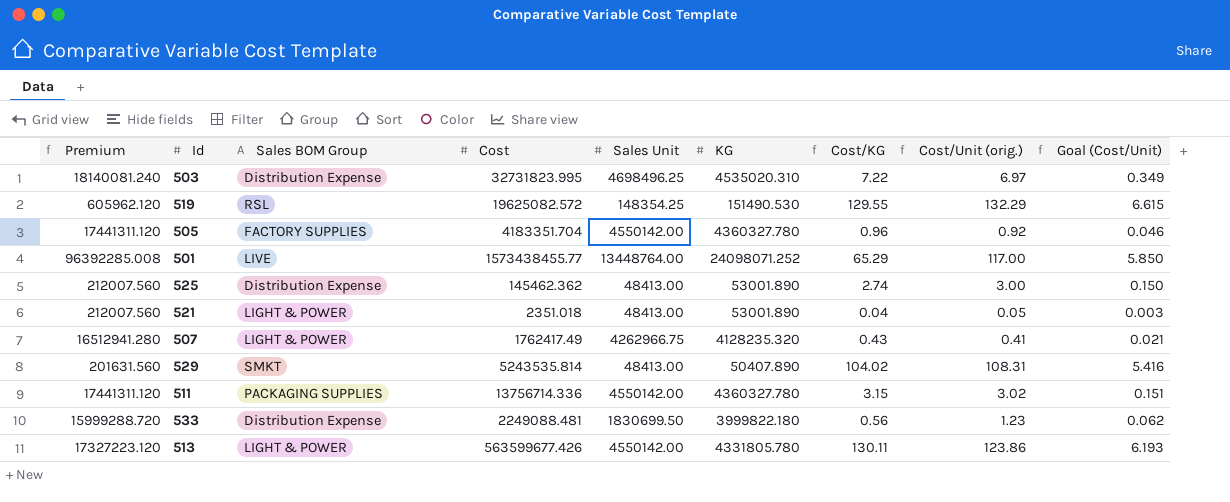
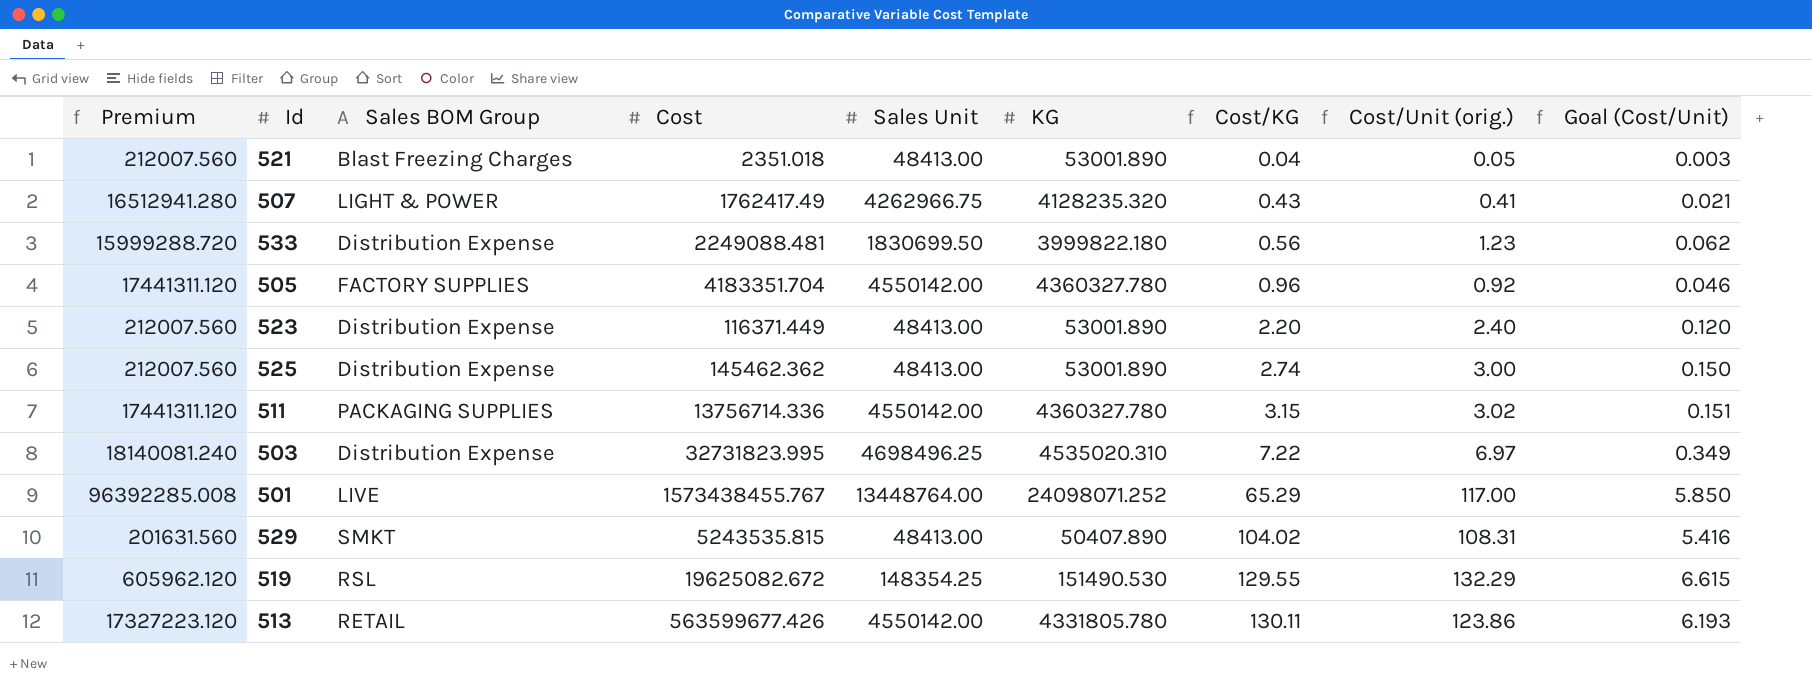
row order: none -> Cost/KG ascending
521 | Sales BOM Group: LIGHT & POWER -> Blast Freezing Charges
row 523: none -> 212007.560 | Distribution Expense | 116371.449 | 48413.00 | 53001.890 | 2.20 | 2.40 | 0.120
501 | Cost: 1573438455.77 -> 1573438455.767
529 | Cost: 5243535.814 -> 5243535.815
519 | Cost: 19625082.572 -> 19625082.672
513 | Sales BOM Group: LIGHT & POWER -> RETAIL

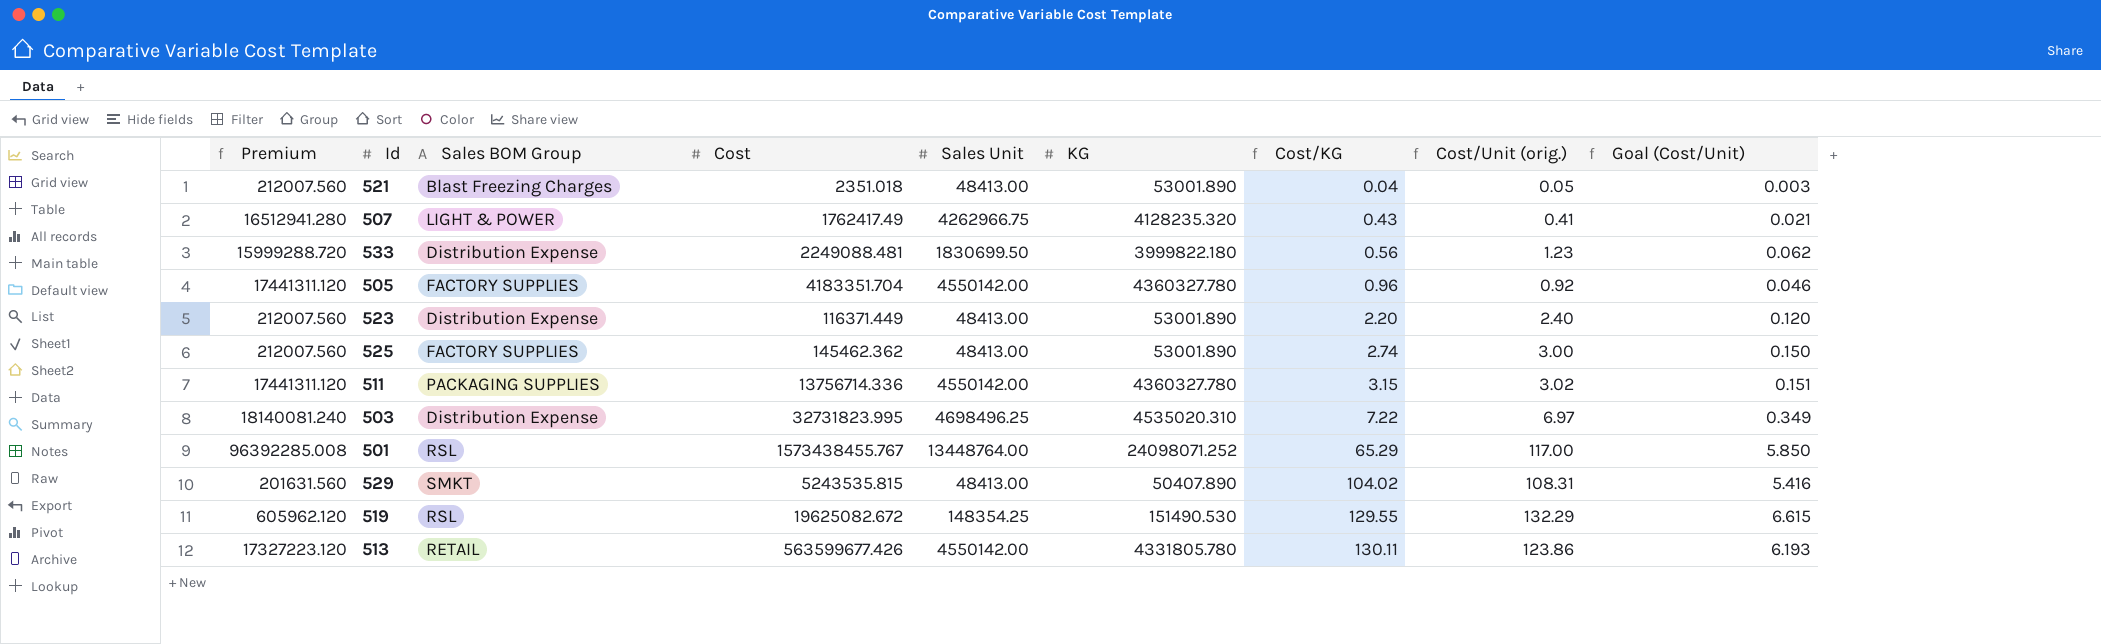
525 | Sales BOM Group: Distribution Expense -> FACTORY SUPPLIES
501 | Sales BOM Group: LIVE -> RSL

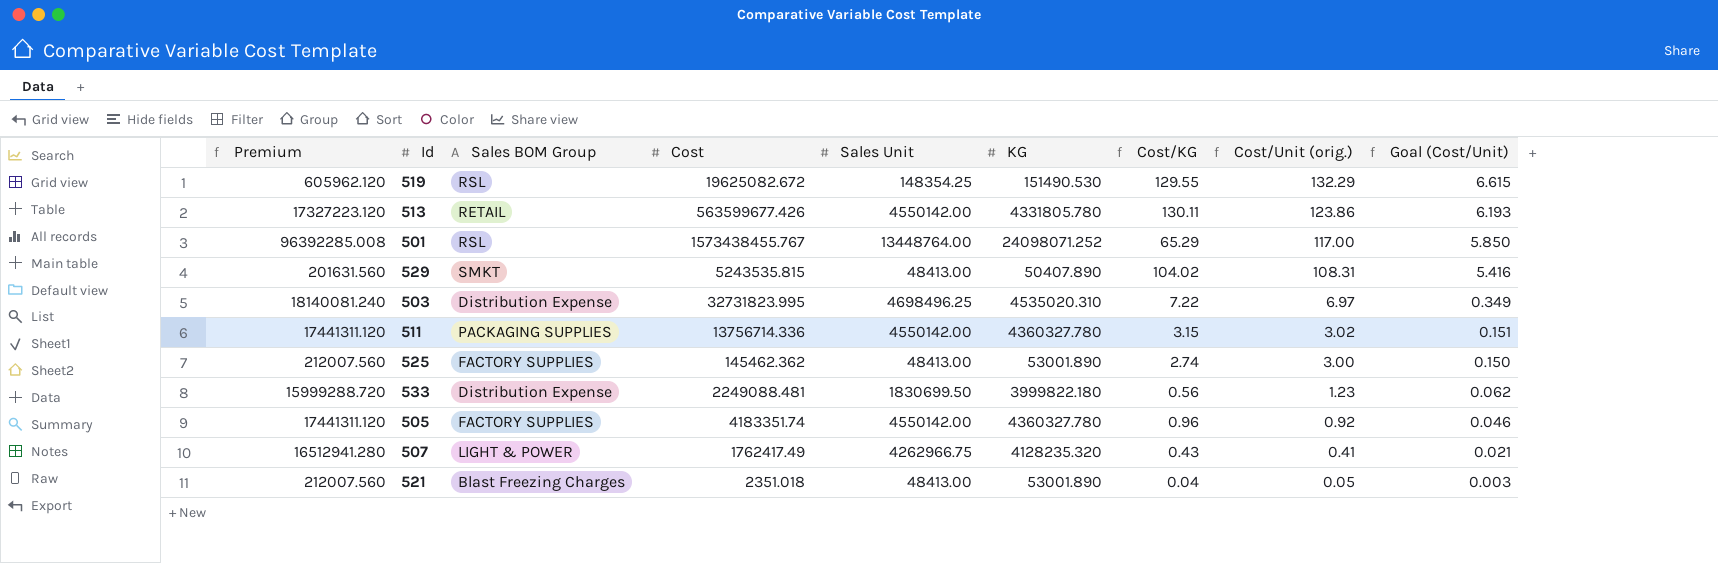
row order: Cost/KG ascending -> Cost/Unit (orig.) descending
row 523: 212007.560 | Distribution Expense | 116371.449 | 48413.00 | 53001.890 | 2.20 | 2.40 | 0.120 -> none
505 | Cost: 4183351.704 -> 4183351.74

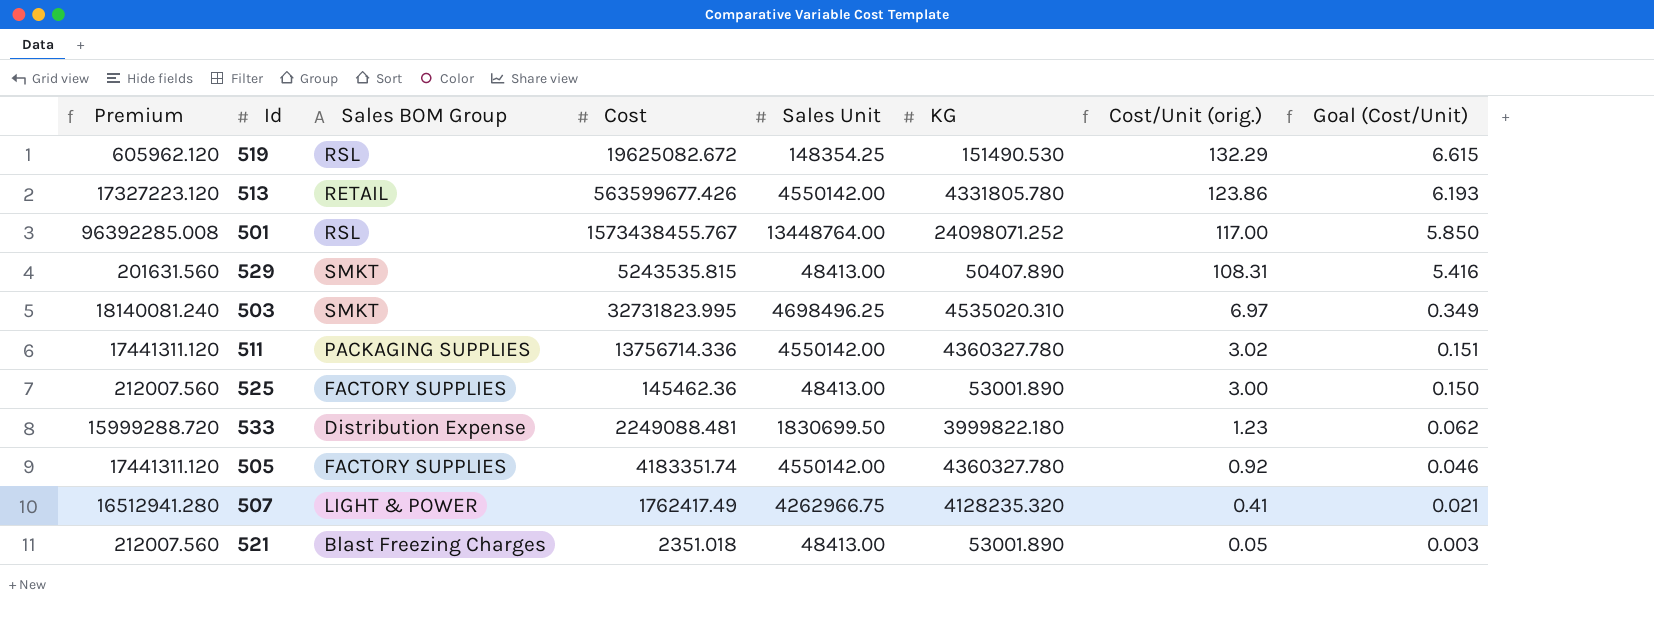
column Cost/KG | formula: [Cost] / [KG] -> none
503 | Sales BOM Group: Distribution Expense -> SMKT
525 | Cost: 145462.362 -> 145462.36

